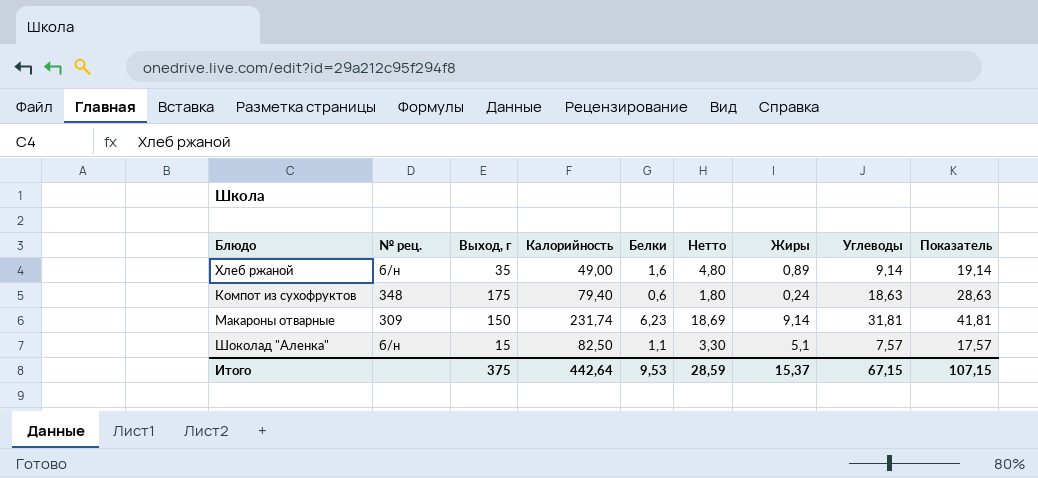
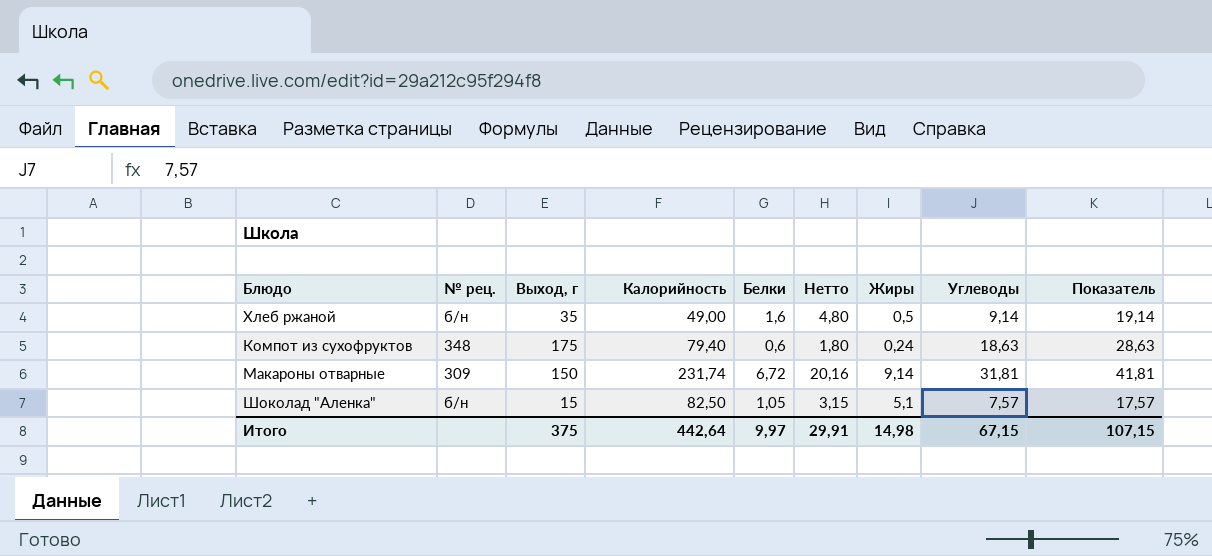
Хлеб ржаной | Жиры: 0,89 -> 0,5
Макароны отварные | Белки: 6,23 -> 6,72
Макароны отварные | Нетто: 18,69 -> 20,16
Шоколад "Аленка" | Белки: 1,1 -> 1,05
Шоколад "Аленка" | Нетто: 3,30 -> 3,15
Итого | Белки: 9,53 -> 9,97
Итого | Нетто: 28,59 -> 29,91
Итого | Жиры: 15,37 -> 14,98

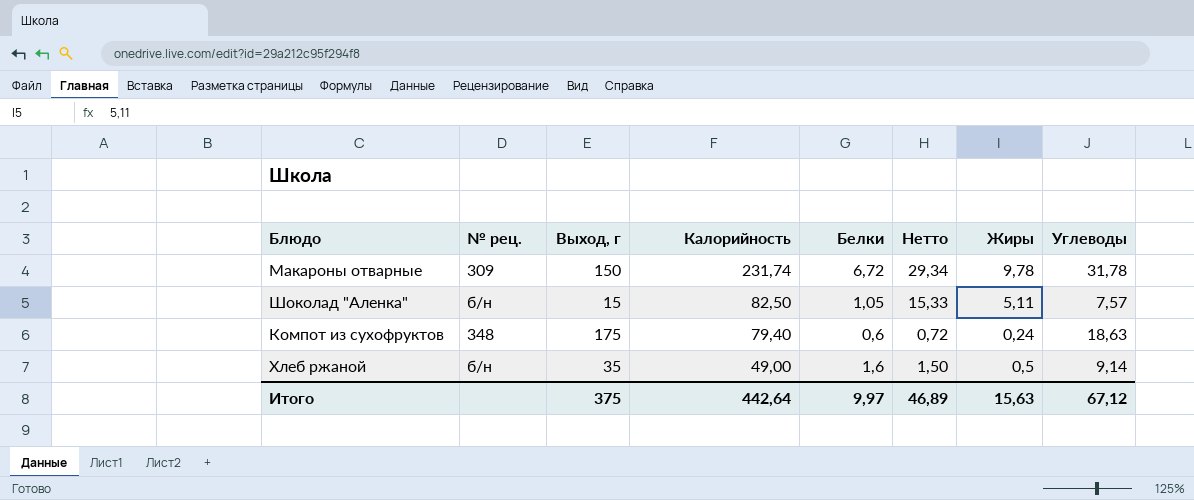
row order: none -> Калорийность descending
column Показатель | formula: [Углеводы] + 10 -> none
column Нетто | formula: [Белки] * 3 -> [Жиры] * 3
Макароны отварные | Жиры: 9,14 -> 9,78
Макароны отварные | Углеводы: 31,81 -> 31,78
Шоколад "Аленка" | Жиры: 5,1 -> 5,11
Итого | Нетто: 29,91 -> 46,89
Итого | Жиры: 14,98 -> 15,63
Итого | Углеводы: 67,15 -> 67,12

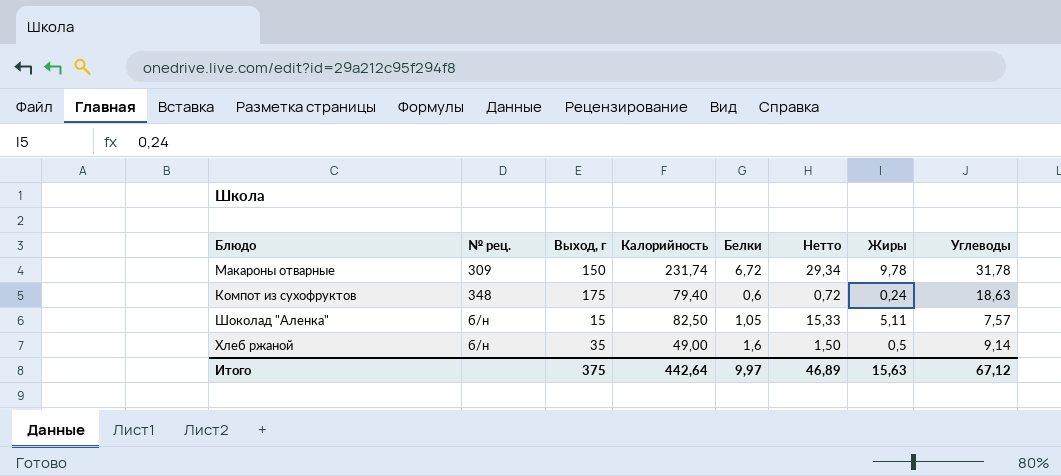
row order: Калорийность descending -> № рец. ascending

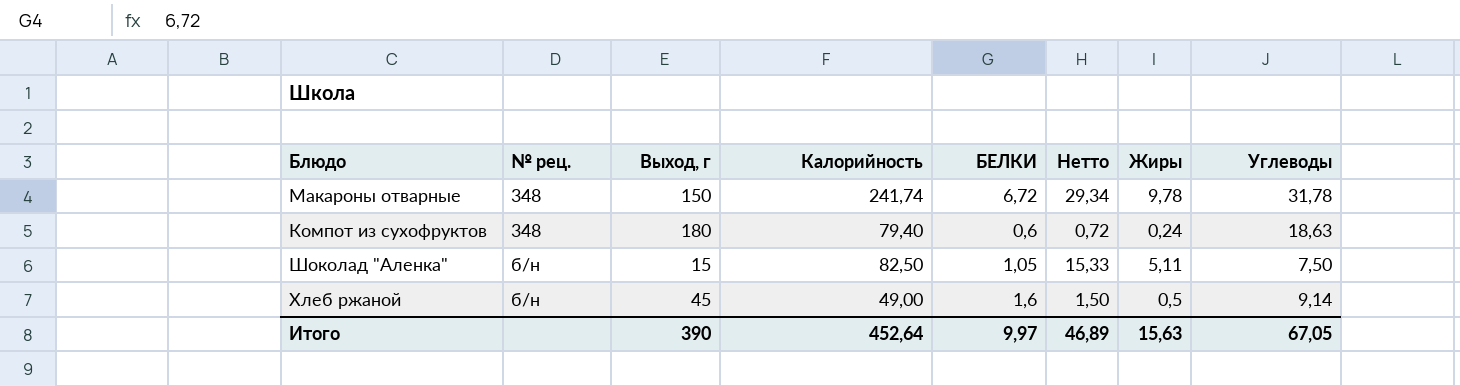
column name: Белки -> БЕЛКИ
Макароны отварные | № рец.: 309 -> 348
Макароны отварные | Калорийность: 231,74 -> 241,74
Компот из сухофруктов | Выход, г: 175 -> 180
Шоколад "Аленка" | Углеводы: 7,57 -> 7,50
Хлеб ржаной | Выход, г: 35 -> 45
Итого | Выход, г: 375 -> 390
Итого | Калорийность: 442,64 -> 452,64
Итого | Углеводы: 67,12 -> 67,05

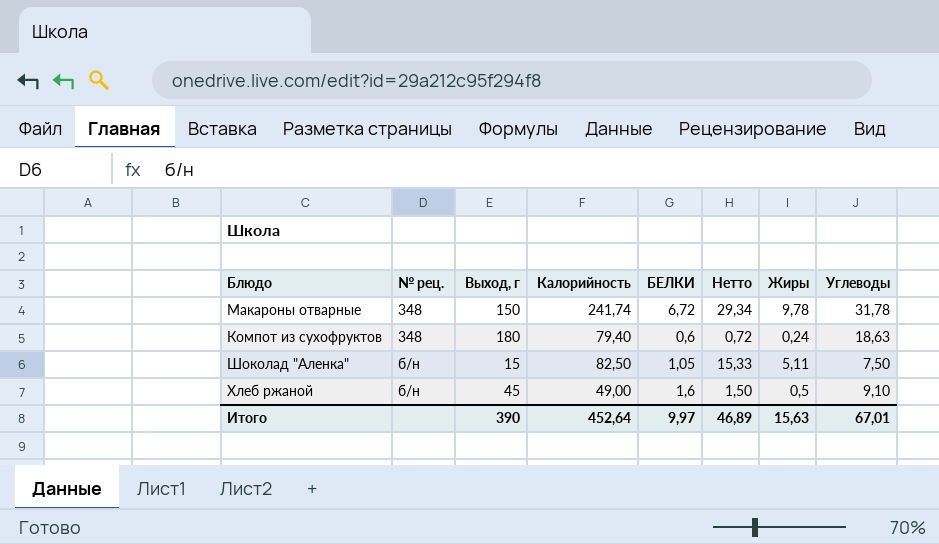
Хлеб ржаной | Углеводы: 9,14 -> 9,10
Итого | Углеводы: 67,05 -> 67,01

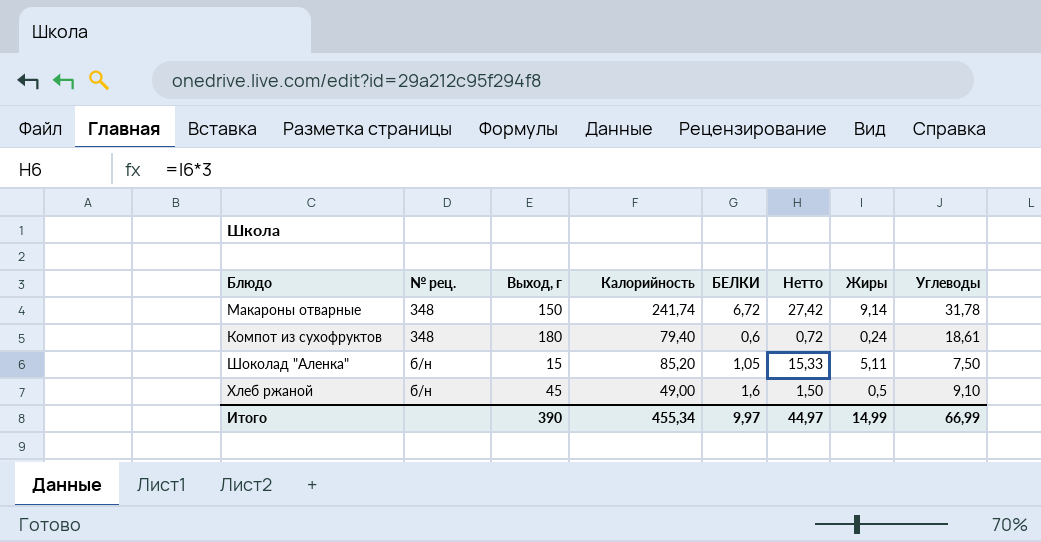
Макароны отварные | Нетто: 29,34 -> 27,42
Макароны отварные | Жиры: 9,78 -> 9,14
Компот из сухофруктов | Углеводы: 18,63 -> 18,61
Шоколад "Аленка" | Калорийность: 82,50 -> 85,20
Итого | Калорийность: 452,64 -> 455,34
Итого | Нетто: 46,89 -> 44,97
Итого | Жиры: 15,63 -> 14,99
Итого | Углеводы: 67,01 -> 66,99

